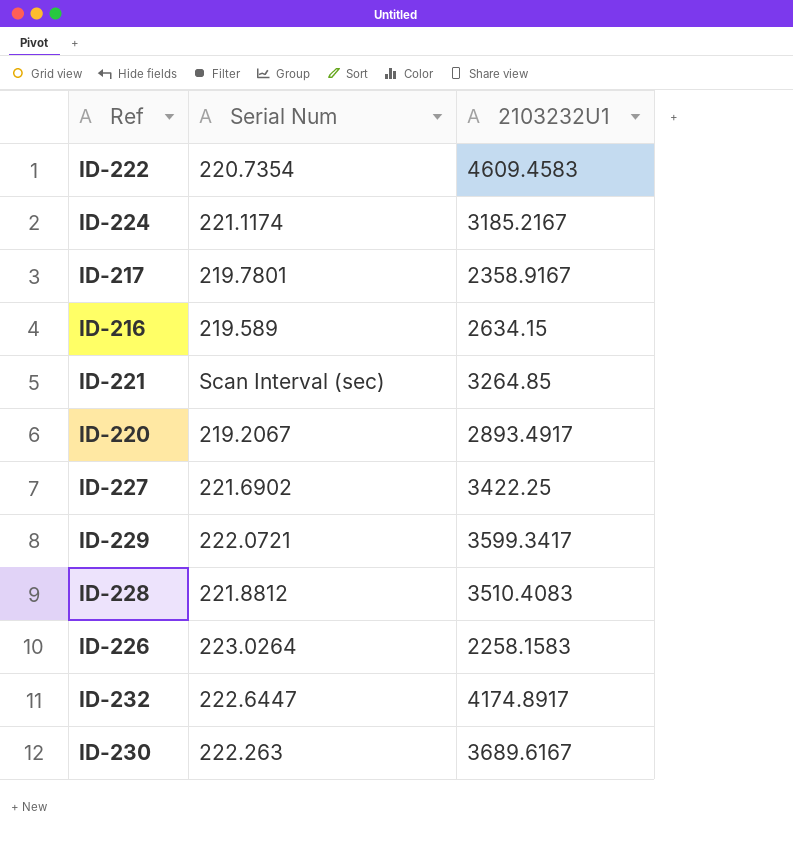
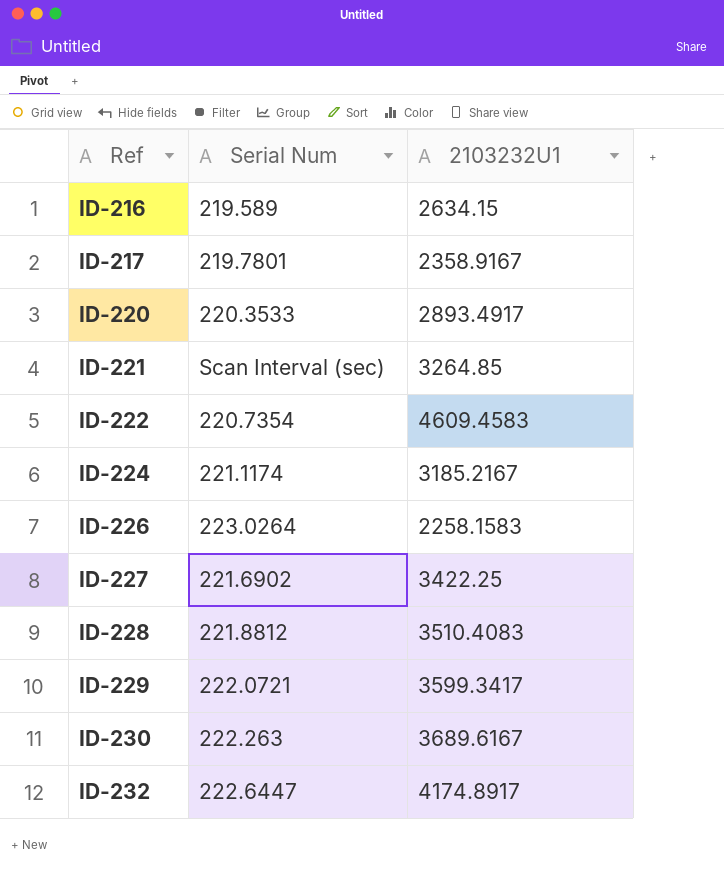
row order: none -> Ref ascending
ID-220 | Serial Num: 219.2067 -> 220.3533

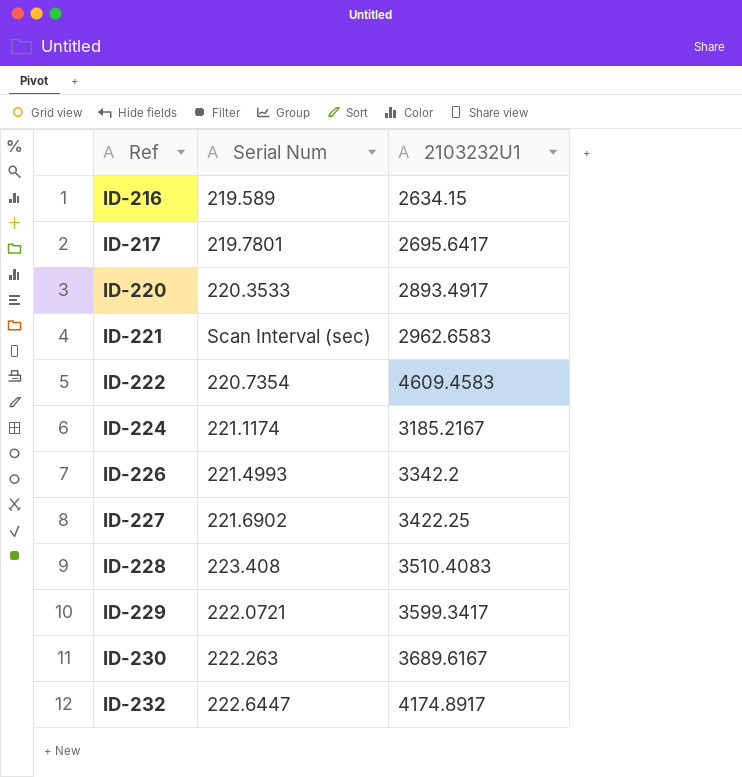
ID-217 | 2103232U1: 2358.9167 -> 2695.6417
ID-221 | 2103232U1: 3264.85 -> 2962.6583
ID-226 | Serial Num: 223.0264 -> 221.4993
ID-226 | 2103232U1: 2258.1583 -> 3342.2
ID-228 | Serial Num: 221.8812 -> 223.408

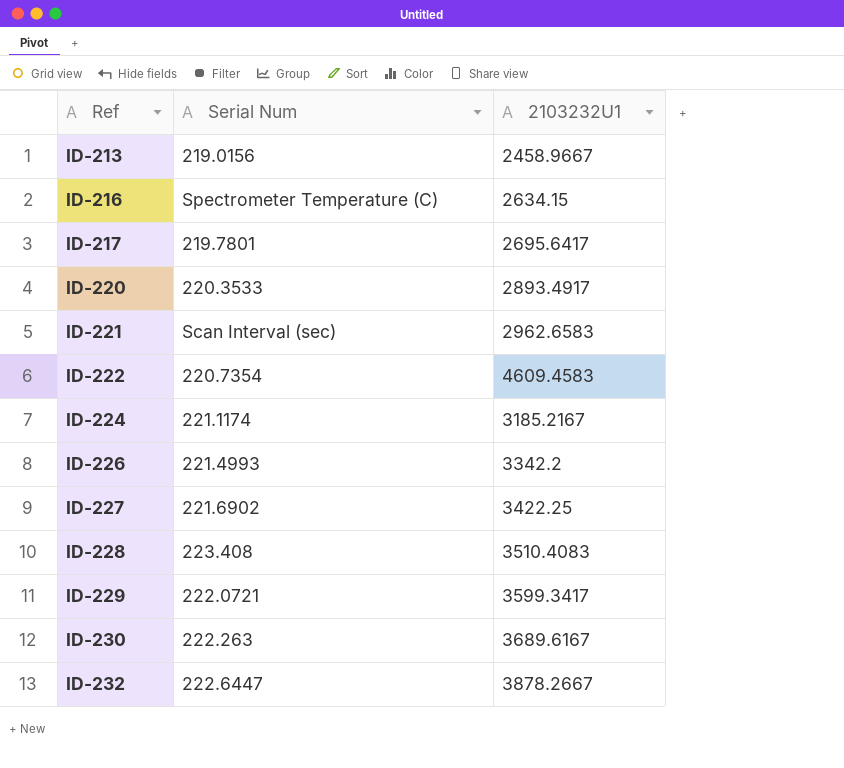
row ID-213: none -> 219.0156 | 2458.9667
ID-216 | Serial Num: 219.589 -> Spectrometer Temperature (C)
ID-232 | 2103232U1: 4174.8917 -> 3878.2667

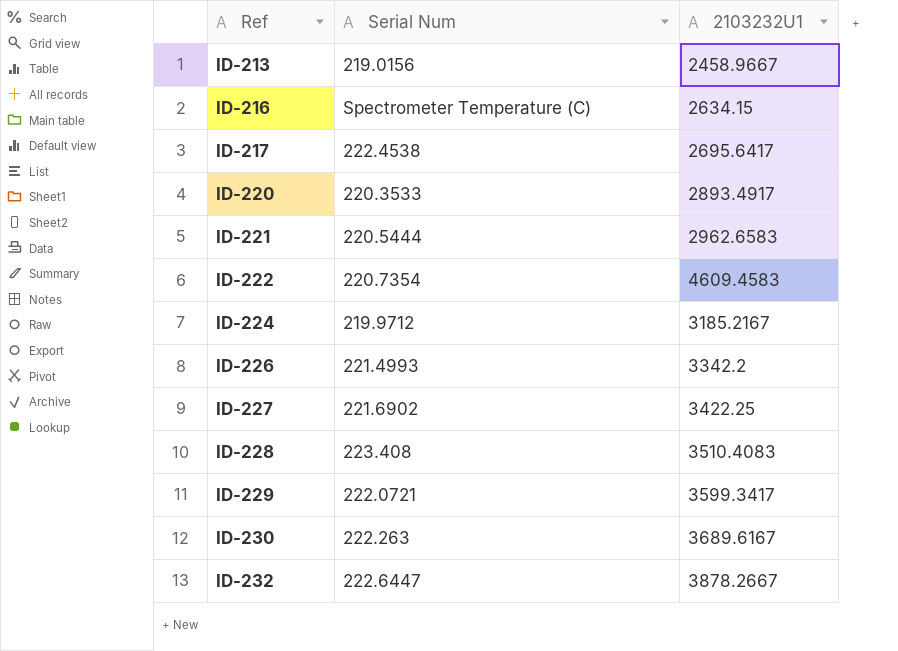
ID-217 | Serial Num: 219.7801 -> 222.4538
ID-221 | Serial Num: Scan Interval (sec) -> 220.5444
ID-224 | Serial Num: 221.1174 -> 219.9712

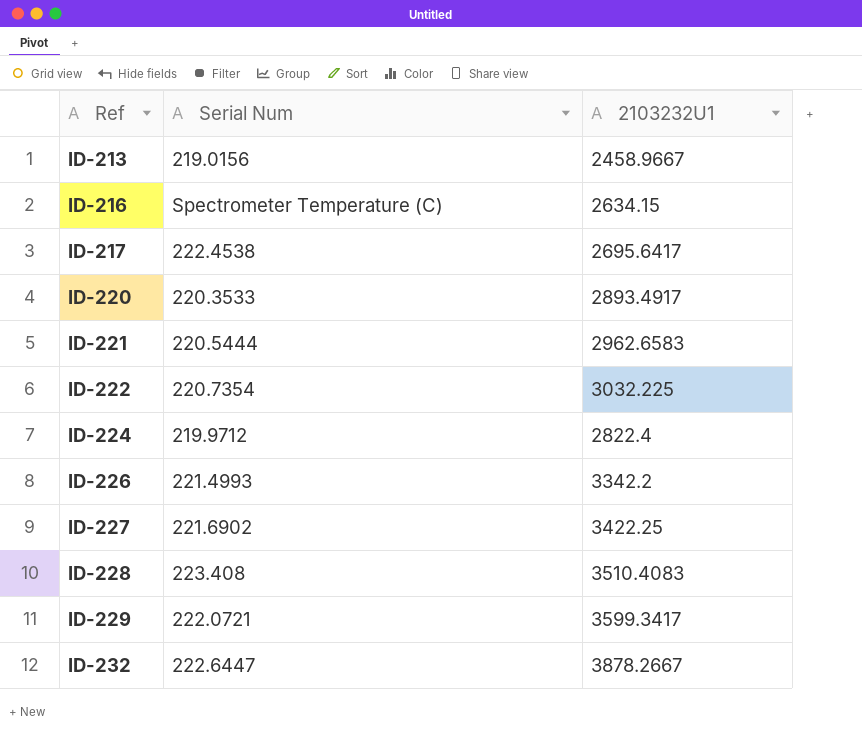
row ID-230: 222.263 | 3689.6167 -> none
ID-222 | 2103232U1: 4609.4583 -> 3032.225
ID-224 | 2103232U1: 3185.2167 -> 2822.4

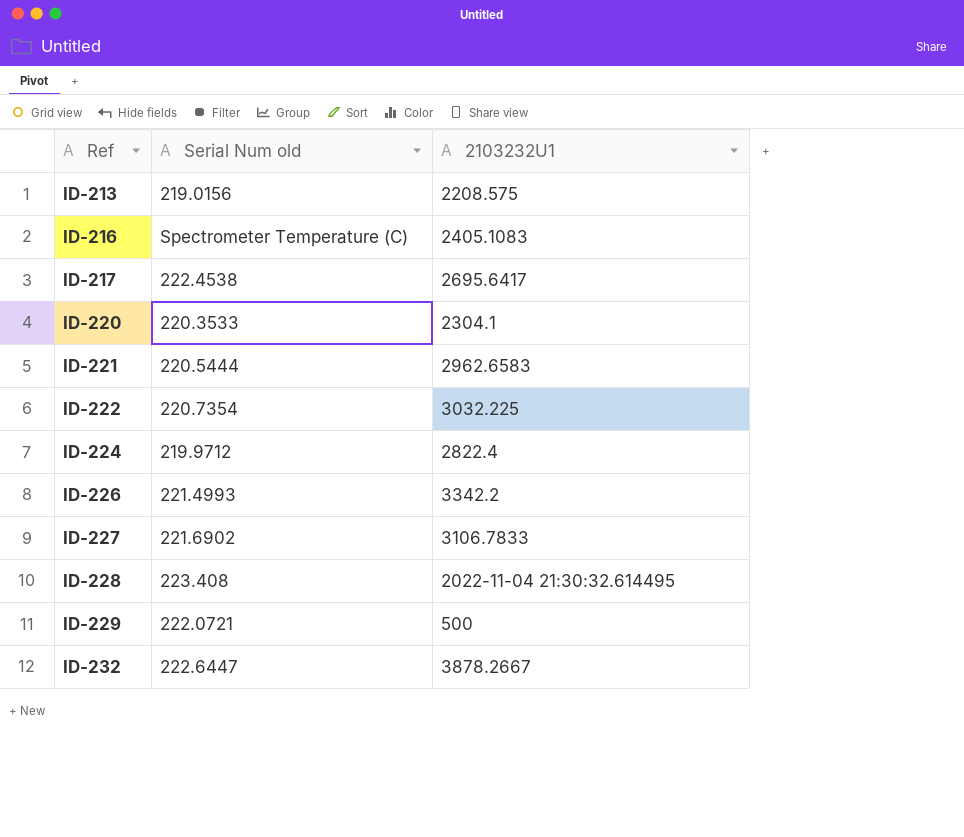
column name: Serial Num -> Serial Num old
ID-213 | 2103232U1: 2458.9667 -> 2208.575
ID-216 | 2103232U1: 2634.15 -> 2405.1083
ID-220 | 2103232U1: 2893.4917 -> 2304.1
ID-227 | 2103232U1: 3422.25 -> 3106.7833
ID-228 | 2103232U1: 3510.4083 -> 2022-11-04 21:30:32.614495
ID-229 | 2103232U1: 3599.3417 -> 500

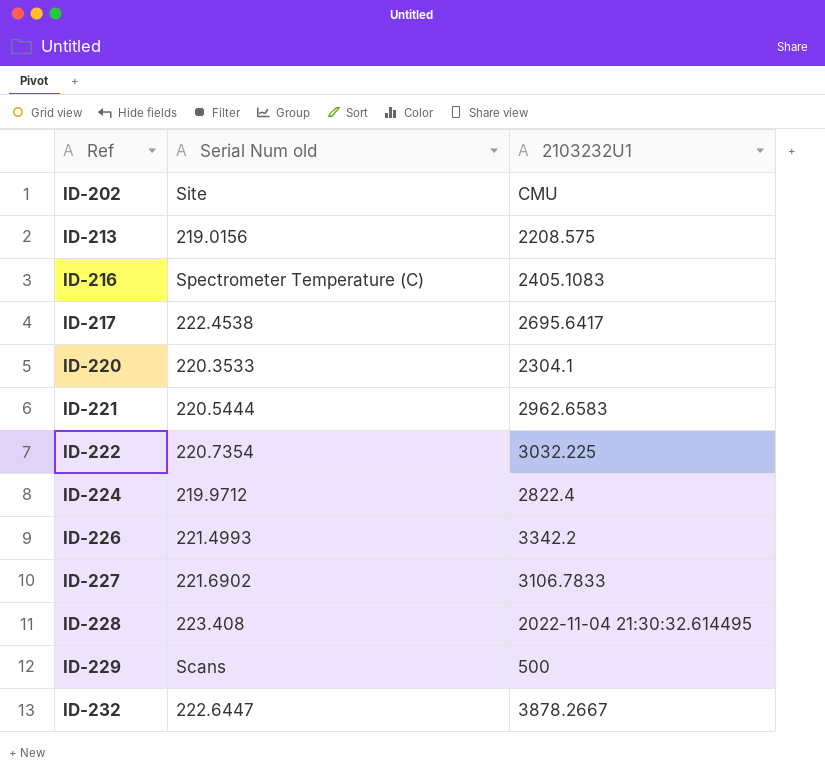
row ID-202: none -> Site | CMU
ID-229 | Serial Num old: 222.0721 -> Scans

